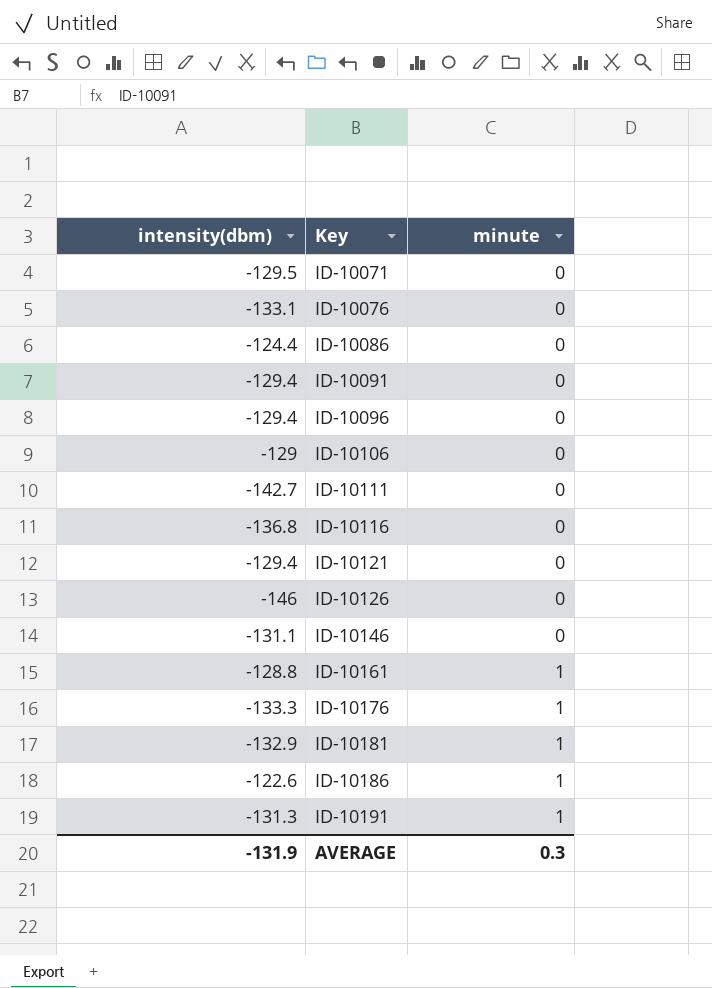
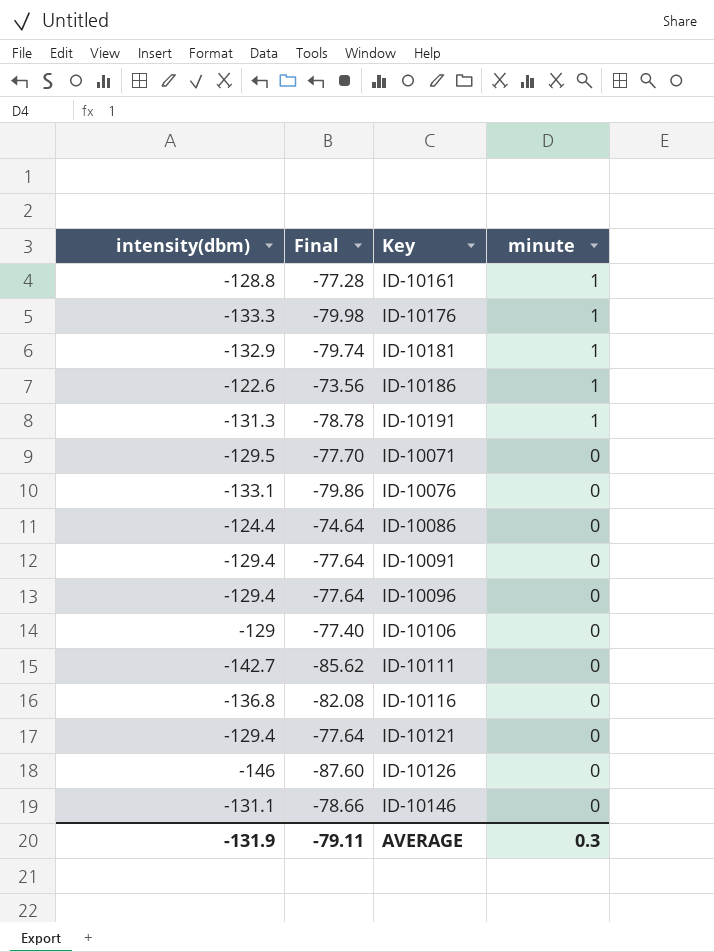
row order: Key ascending -> minute descending
column Final | formula: none -> [intensity(dbm)] * 0.6

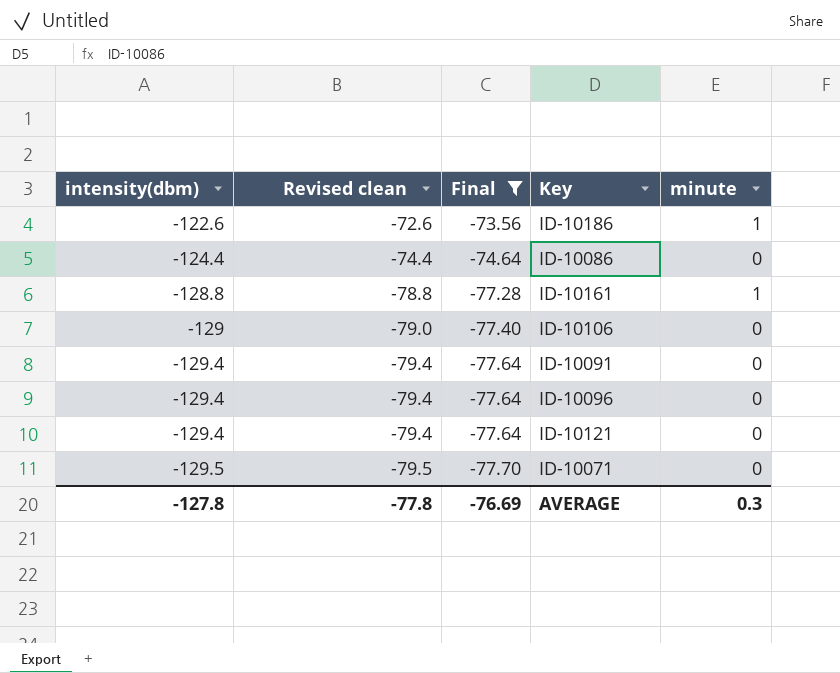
filter: none -> Final >= -77.70
row order: minute descending -> intensity(dbm) descending
column Revised clean | formula: none -> [intensity(dbm)] + 50
AVERAGE | intensity(dbm): -131.9 -> -127.8
AVERAGE | Final: -79.11 -> -76.69

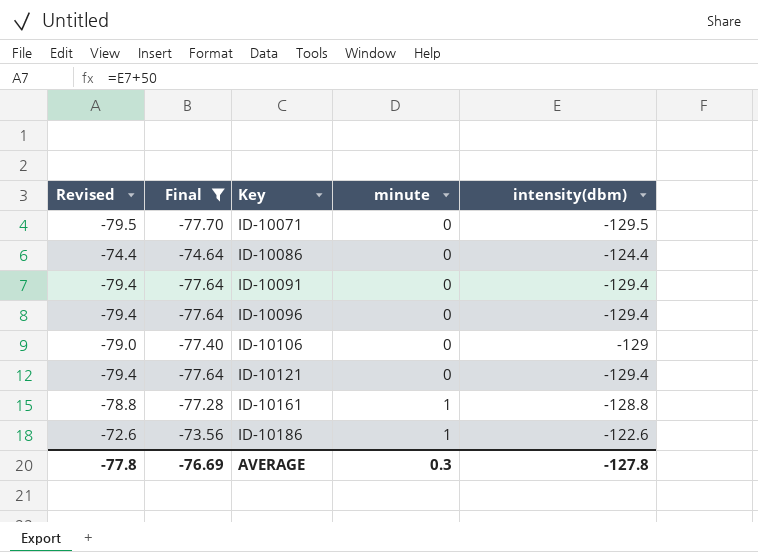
row order: intensity(dbm) descending -> Key ascending
column name: Revised clean -> Revised
column intensity(dbm) | position: 1 -> 5

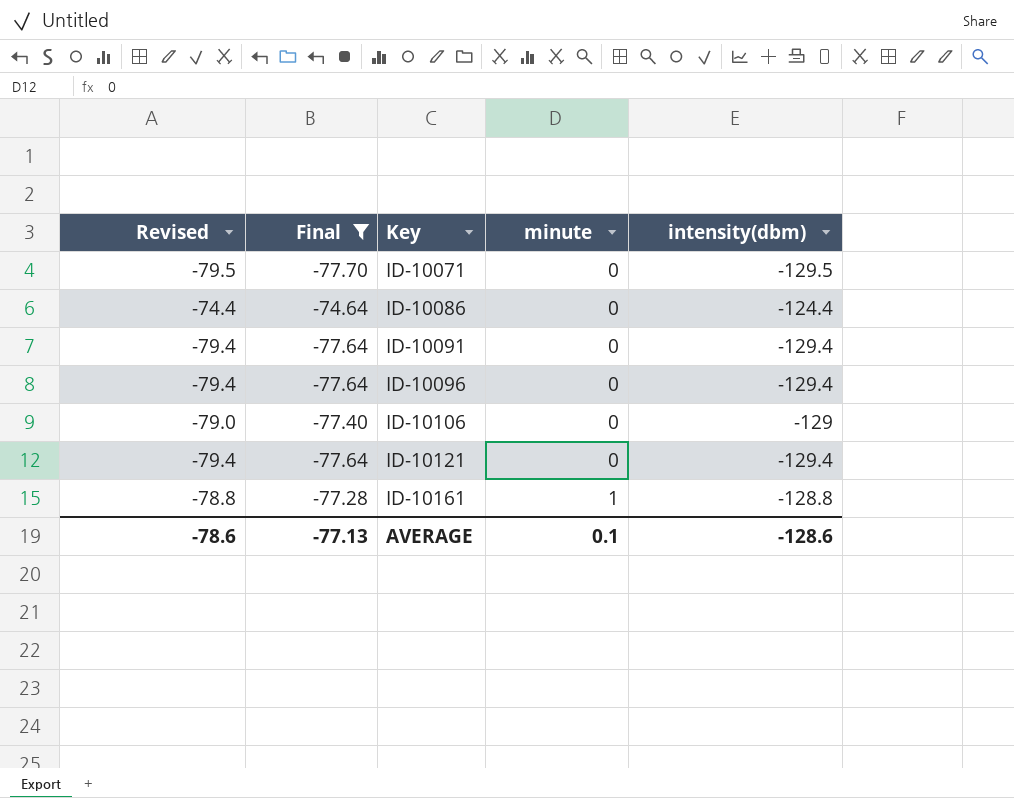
row ID-10186: -72.6 | -73.56 | 1 | -122.6 -> none
AVERAGE | Revised: -77.8 -> -78.6
AVERAGE | Final: -76.69 -> -77.13
AVERAGE | minute: 0.3 -> 0.1
AVERAGE | intensity(dbm): -127.8 -> -128.6

